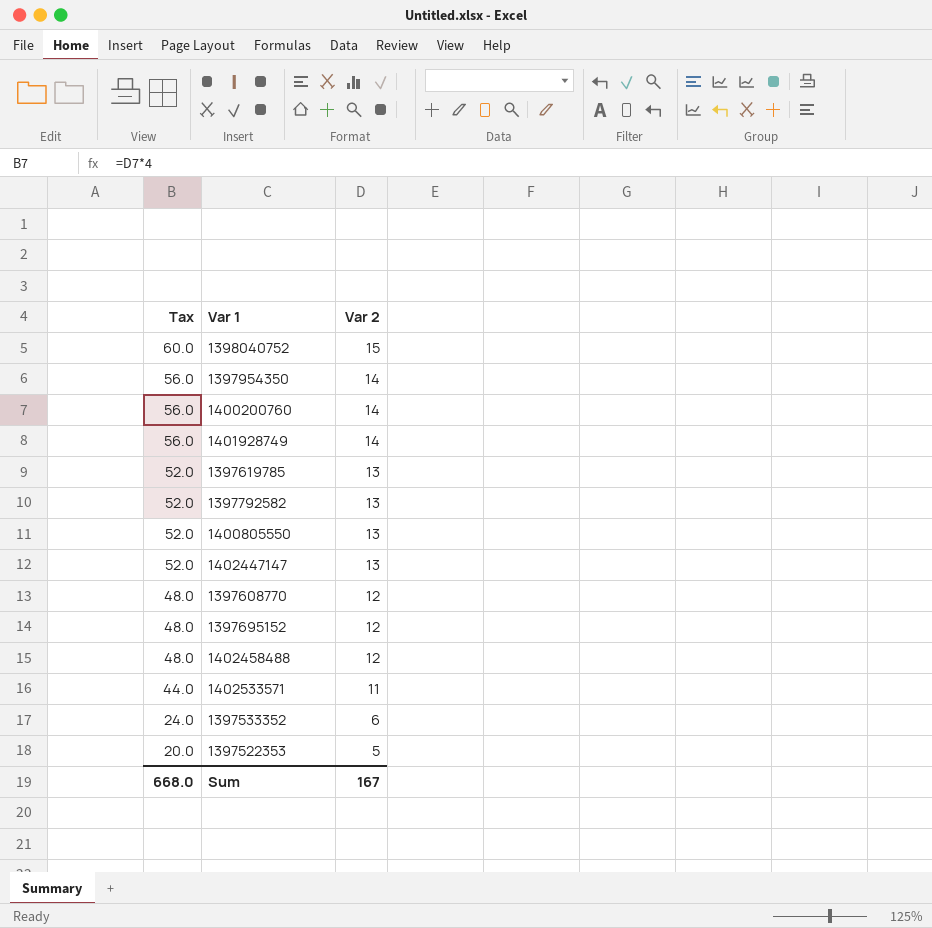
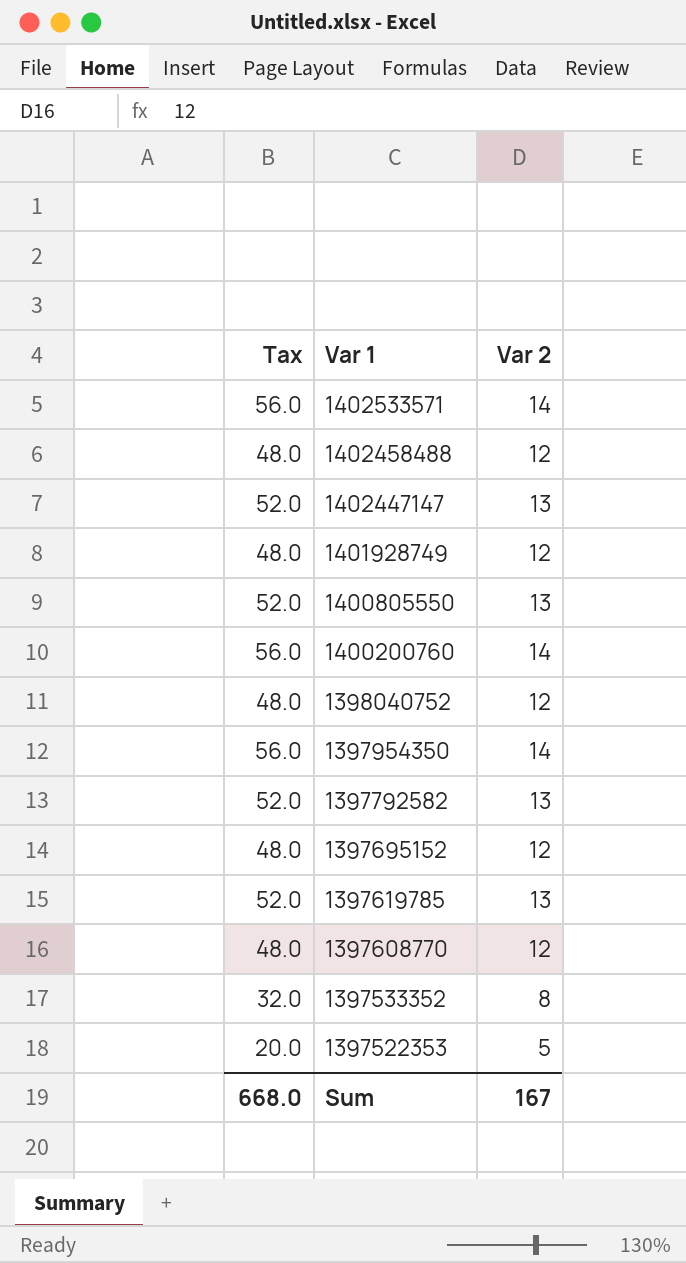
row order: Tax descending -> Var 1 descending
1402533571 | Tax: 44.0 -> 56.0
1402533571 | Var 2: 11 -> 14
1401928749 | Tax: 56.0 -> 48.0
1401928749 | Var 2: 14 -> 12
1398040752 | Tax: 60.0 -> 48.0
1398040752 | Var 2: 15 -> 12
1397533352 | Tax: 24.0 -> 32.0
1397533352 | Var 2: 6 -> 8

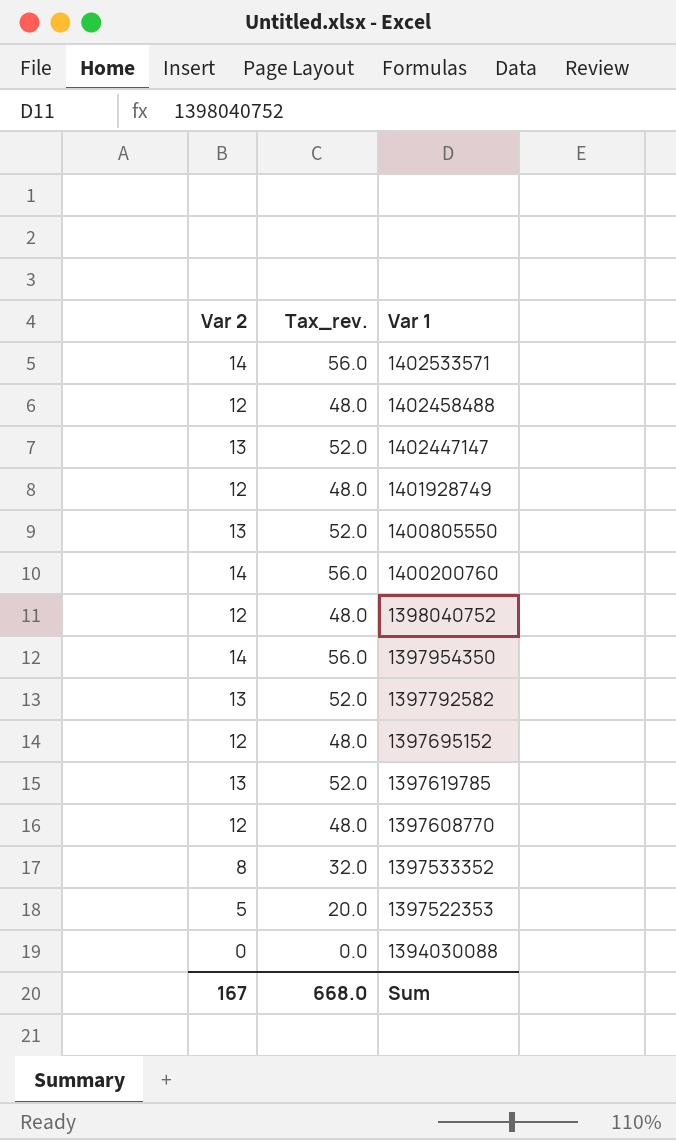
column Var 2 | position: 3 -> 1
column name: Tax -> Tax_rev.
row 1394030088: none -> 0 | 0.0

